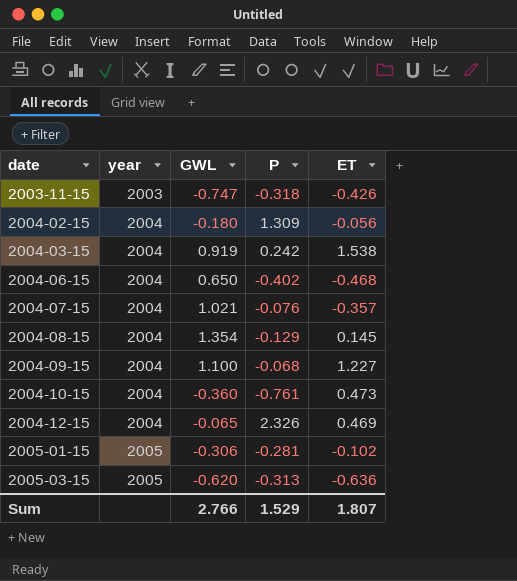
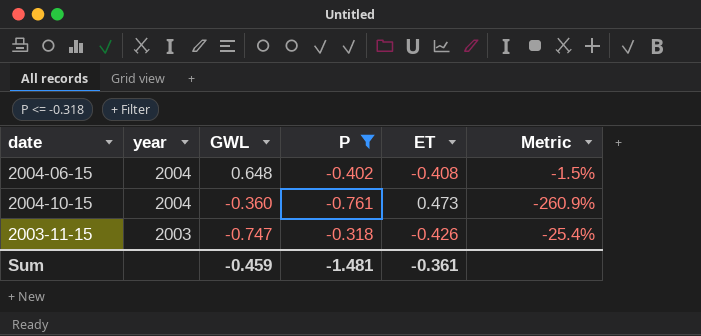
filter: none -> P <= -0.318
row order: date ascending -> year descending
column Metric | formula: none -> ([P] - [ET]) / [ET]
2004-06-15 | GWL: 0.650 -> 0.648
2004-06-15 | ET: -0.468 -> -0.408
Sum | GWL: 2.766 -> -0.459
Sum | P: 1.529 -> -1.481
Sum | ET: 1.807 -> -0.361

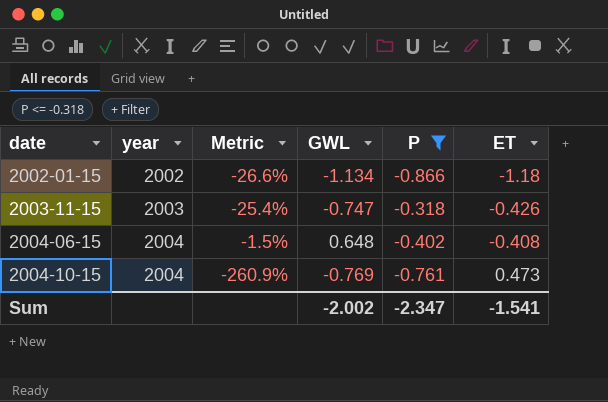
row order: year descending -> date ascending
column Metric | position: 6 -> 3
row 2002-01-15: none -> 2002 | -26.6% | -1.134 | -0.866 | -1.18
2004-10-15 | GWL: -0.360 -> -0.769
Sum | GWL: -0.459 -> -2.002
Sum | P: -1.481 -> -2.347
Sum | ET: -0.361 -> -1.541

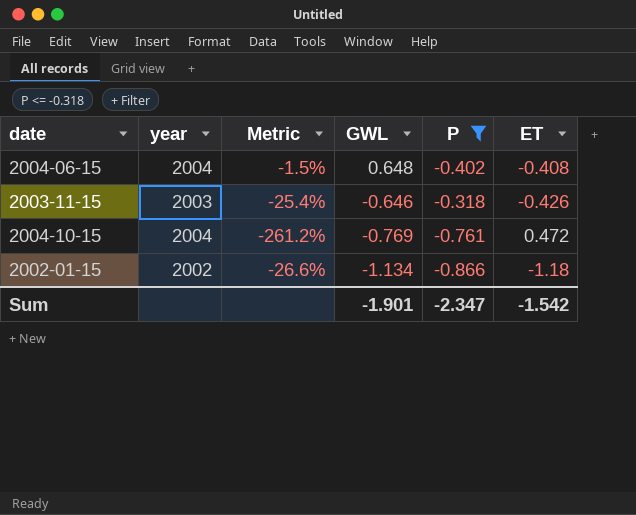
row order: date ascending -> GWL descending
2003-11-15 | GWL: -0.747 -> -0.646
2004-10-15 | Metric: -260.9% -> -261.2%
2004-10-15 | ET: 0.473 -> 0.472
Sum | GWL: -2.002 -> -1.901
Sum | ET: -1.541 -> -1.542

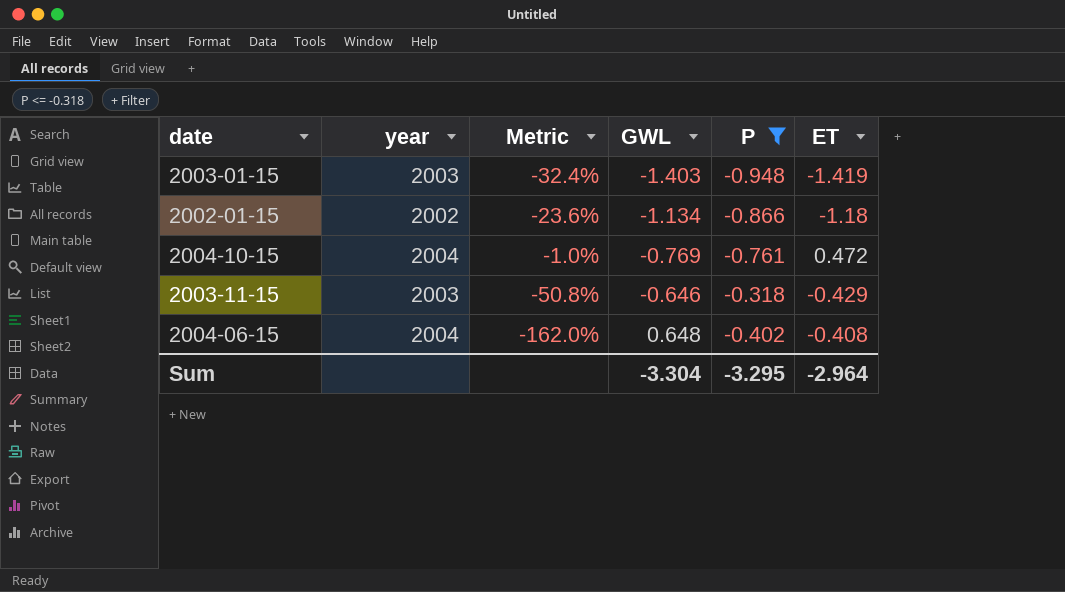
row order: GWL descending -> GWL ascending
column Metric | formula: ([P] - [ET]) / [ET] -> ([P] - [GWL]) / [GWL]
row 2003-01-15: none -> 2003 | -32.4% | -1.403 | -0.948 | -1.419
2003-11-15 | ET: -0.426 -> -0.429
Sum | GWL: -1.901 -> -3.304
Sum | P: -2.347 -> -3.295
Sum | ET: -1.542 -> -2.964

